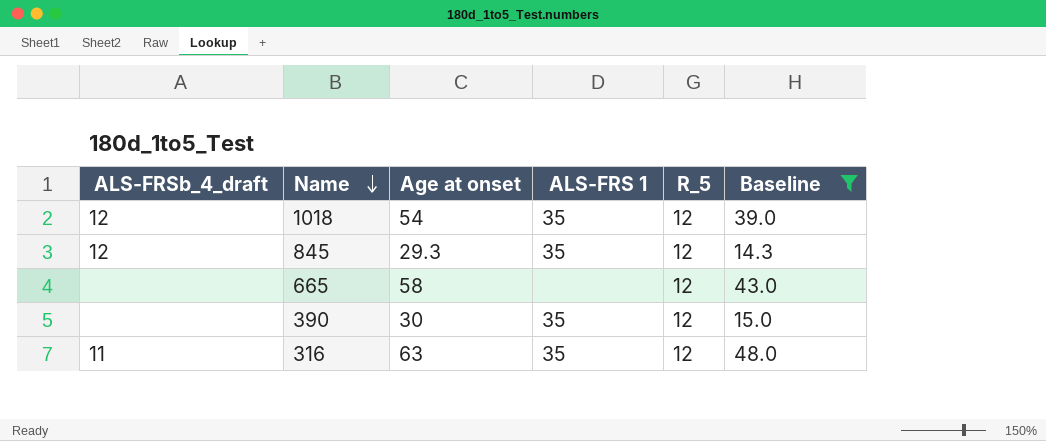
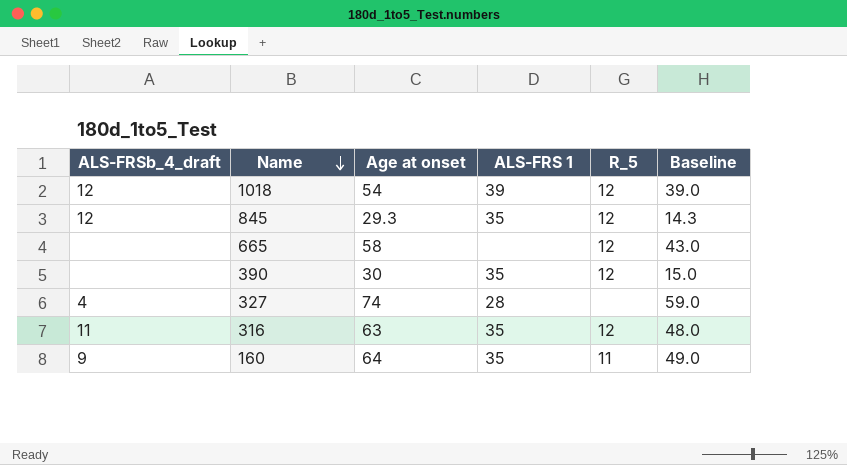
filter: Baseline <= 48.0 -> none
1018 | ALS-FRS 1: 35 -> 39

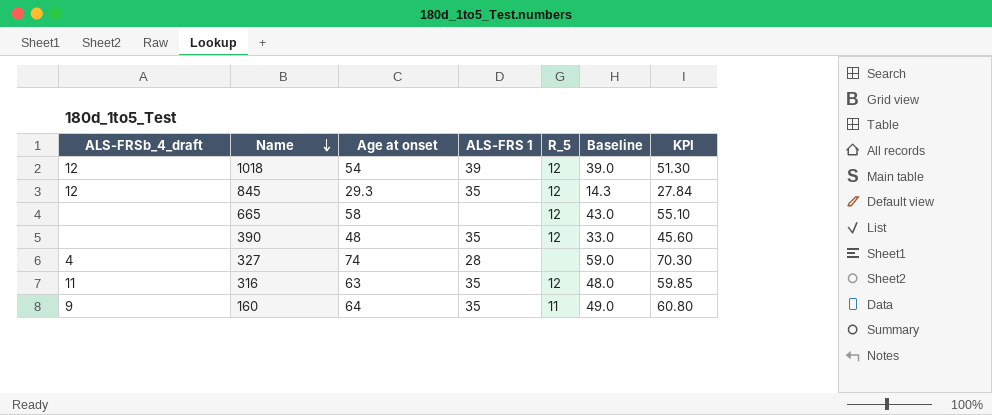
column KPI | formula: none -> [Age at onset] * 0.95
390 | Age at onset: 30 -> 48
390 | Baseline: 15.0 -> 33.0

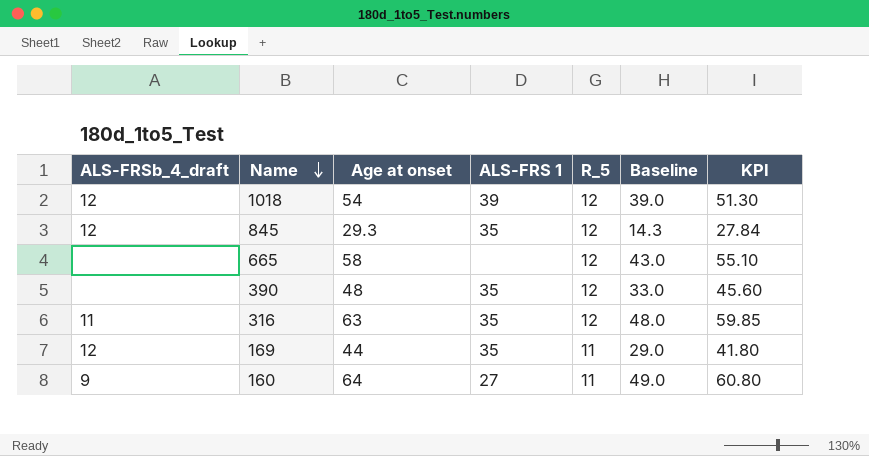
row 327: 4 | 74 | 28 | none | 59.0 | 70.30 -> none
row 169: none -> 12 | 44 | 35 | 11 | 29.0 | 41.80
160 | ALS-FRS 1: 35 -> 27

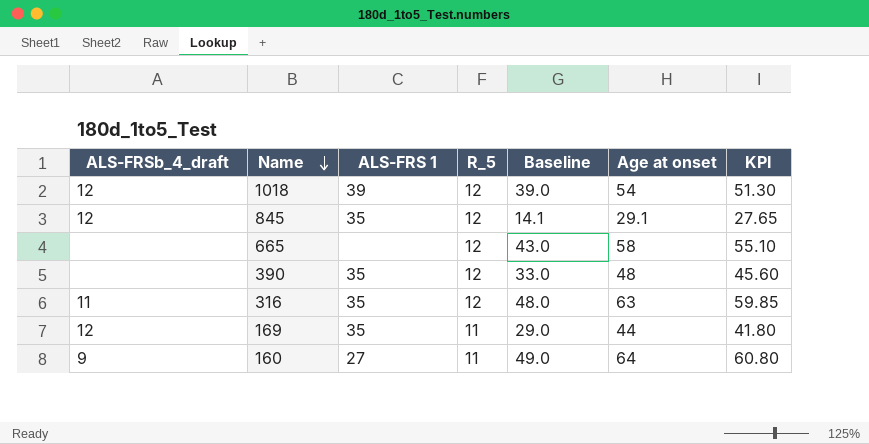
column Age at onset | position: 3 -> 6
845 | Baseline: 14.3 -> 14.1
845 | Age at onset: 29.3 -> 29.1
845 | KPI: 27.84 -> 27.65

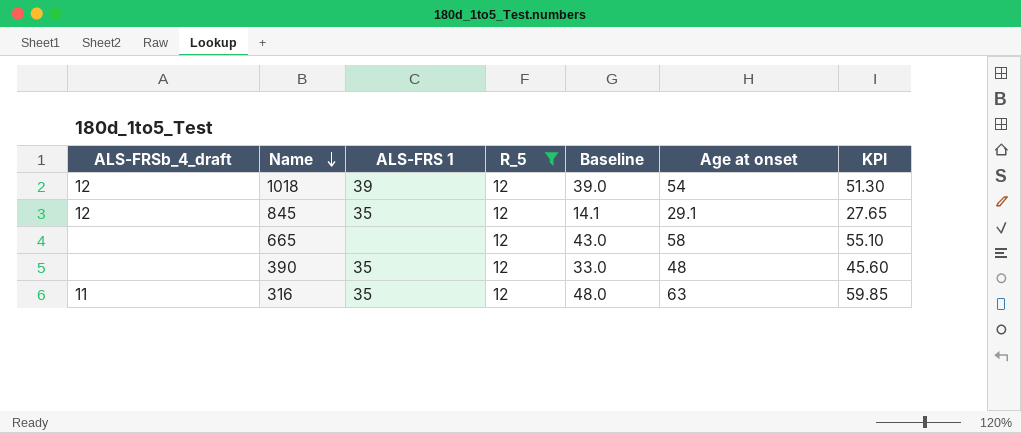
filter: none -> R_5 = 12

